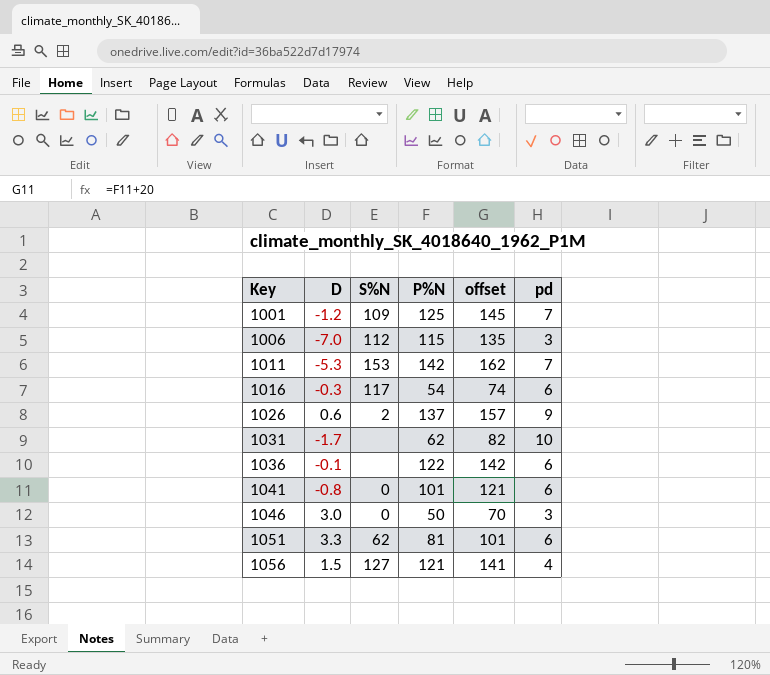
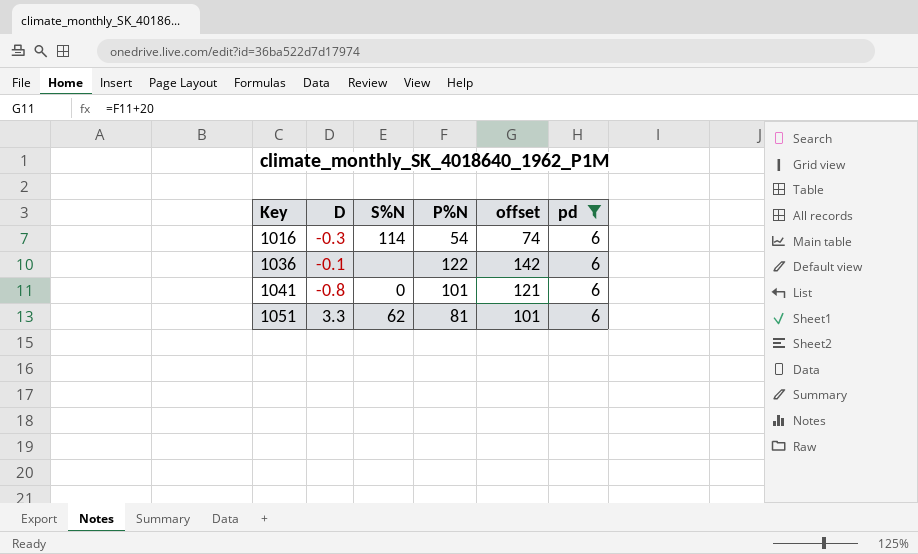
filter: none -> pd = 6
1016 | S%N: 117 -> 114

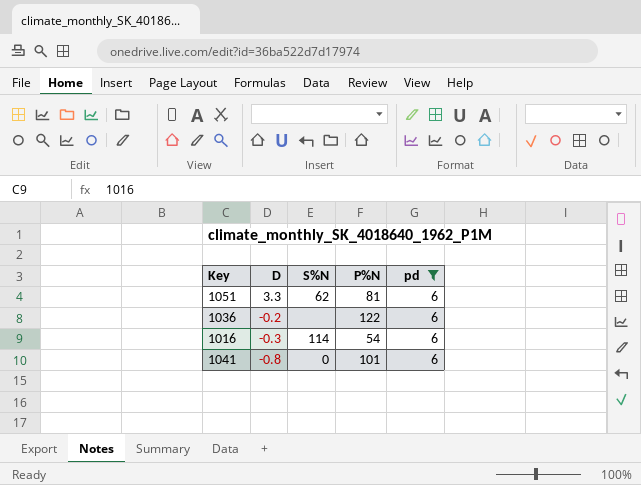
row order: Key ascending -> D descending
column offset | formula: [P%N] + 20 -> none
1036 | D: -0.1 -> -0.2

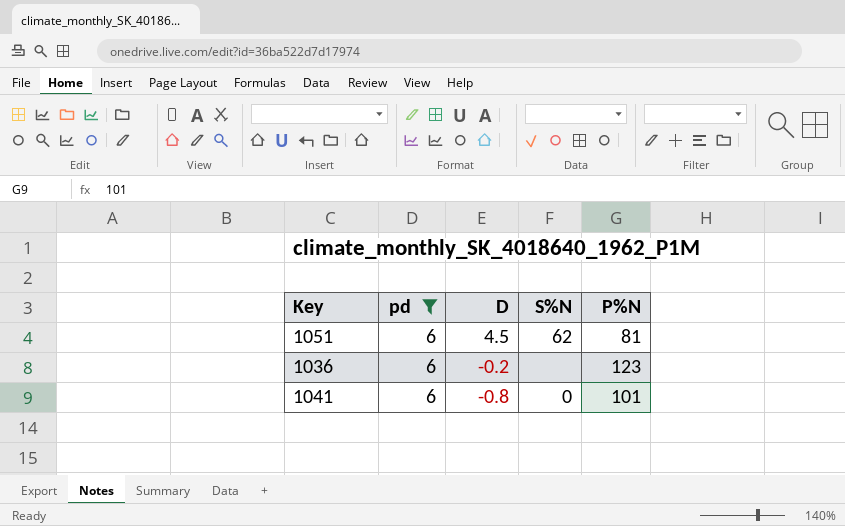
column pd | position: 5 -> 2
row 1016: -0.3 | 114 | 54 | 6 -> none
1051 | D: 3.3 -> 4.5
1036 | P%N: 122 -> 123

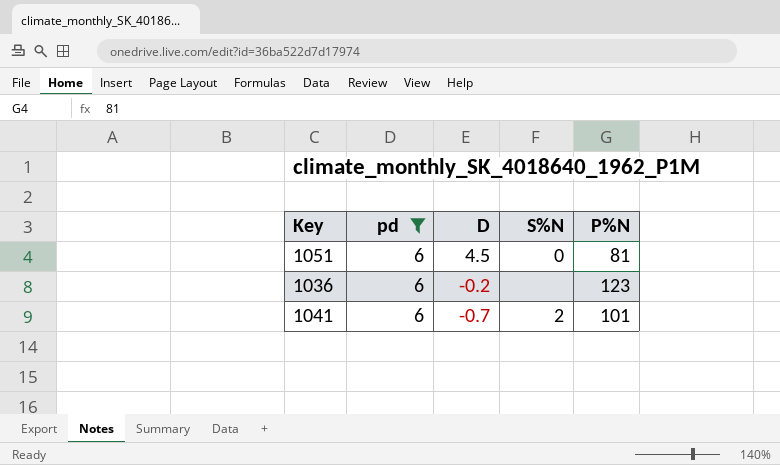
1051 | S%N: 62 -> 0
1041 | D: -0.8 -> -0.7
1041 | S%N: 0 -> 2

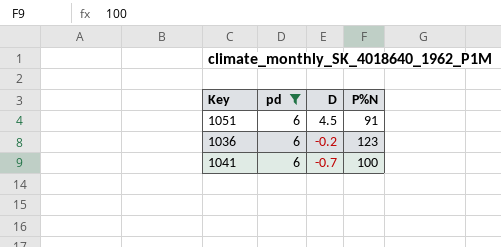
column S%N | position: 4 -> none
1051 | P%N: 81 -> 91
1041 | P%N: 101 -> 100

